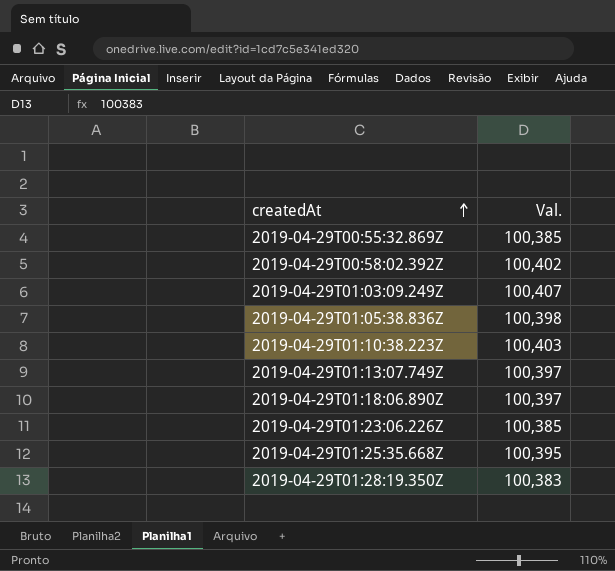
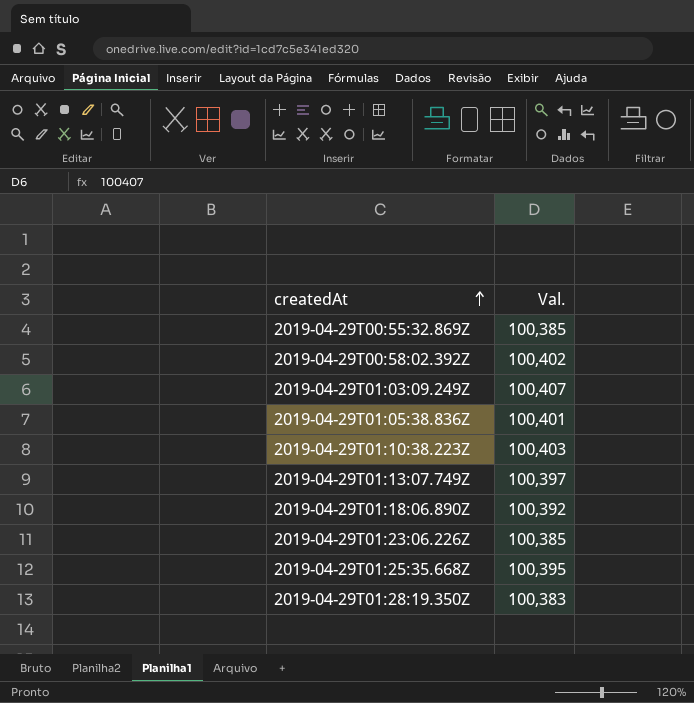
2019-04-29T01:05:38.836Z | Val.: 100,398 -> 100,401
2019-04-29T01:18:06.890Z | Val.: 100,397 -> 100,392

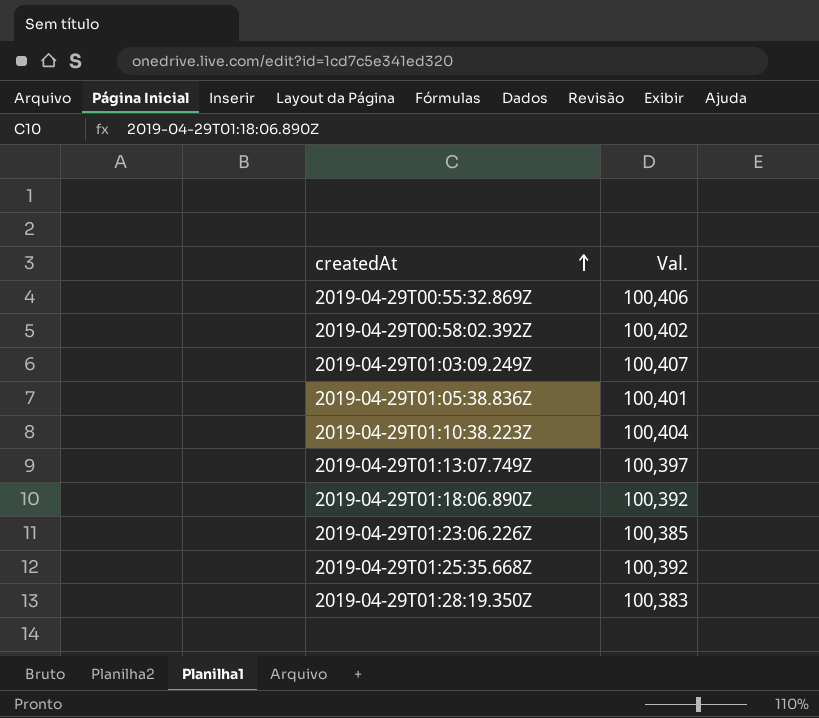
2019-04-29T00:55:32.869Z | Val.: 100,385 -> 100,406
2019-04-29T01:10:38.223Z | Val.: 100,403 -> 100,404
2019-04-29T01:25:35.668Z | Val.: 100,395 -> 100,392

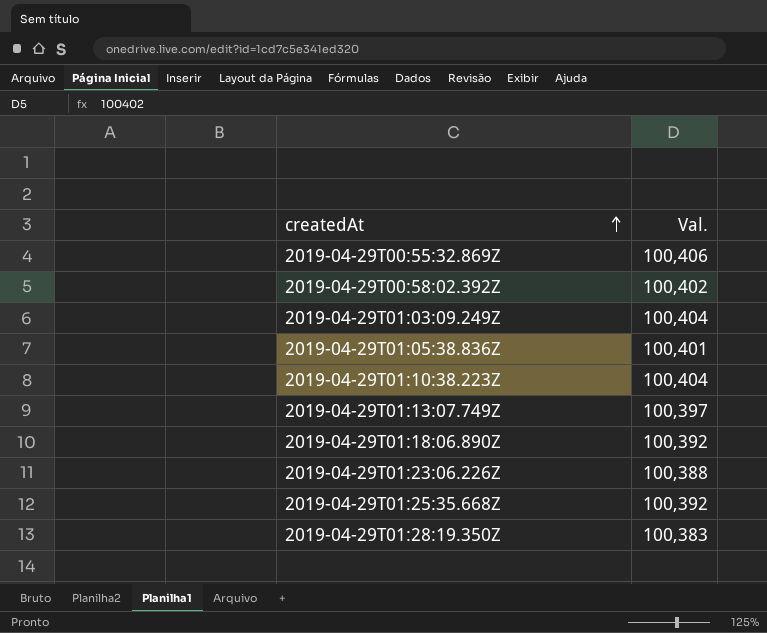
2019-04-29T01:03:09.249Z | Val.: 100,407 -> 100,404
2019-04-29T01:23:06.226Z | Val.: 100,385 -> 100,388

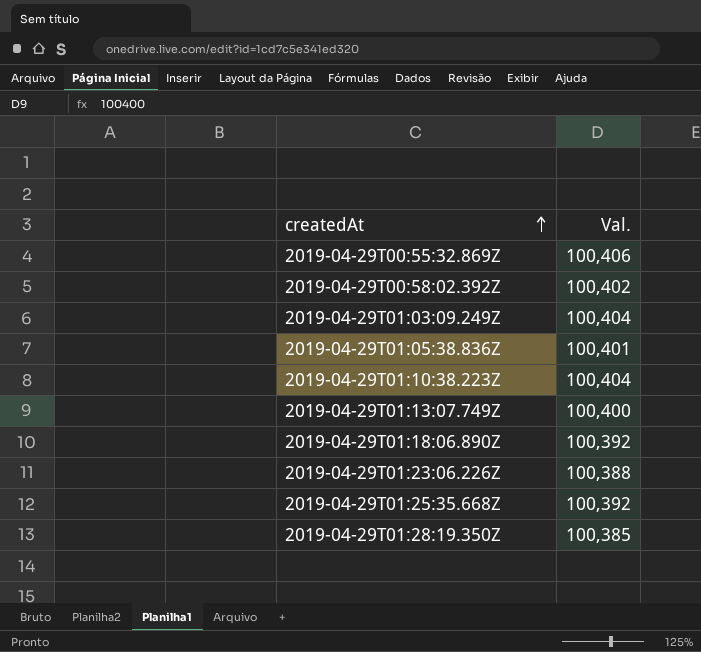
2019-04-29T01:13:07.749Z | Val.: 100,397 -> 100,400
2019-04-29T01:28:19.350Z | Val.: 100,383 -> 100,385

